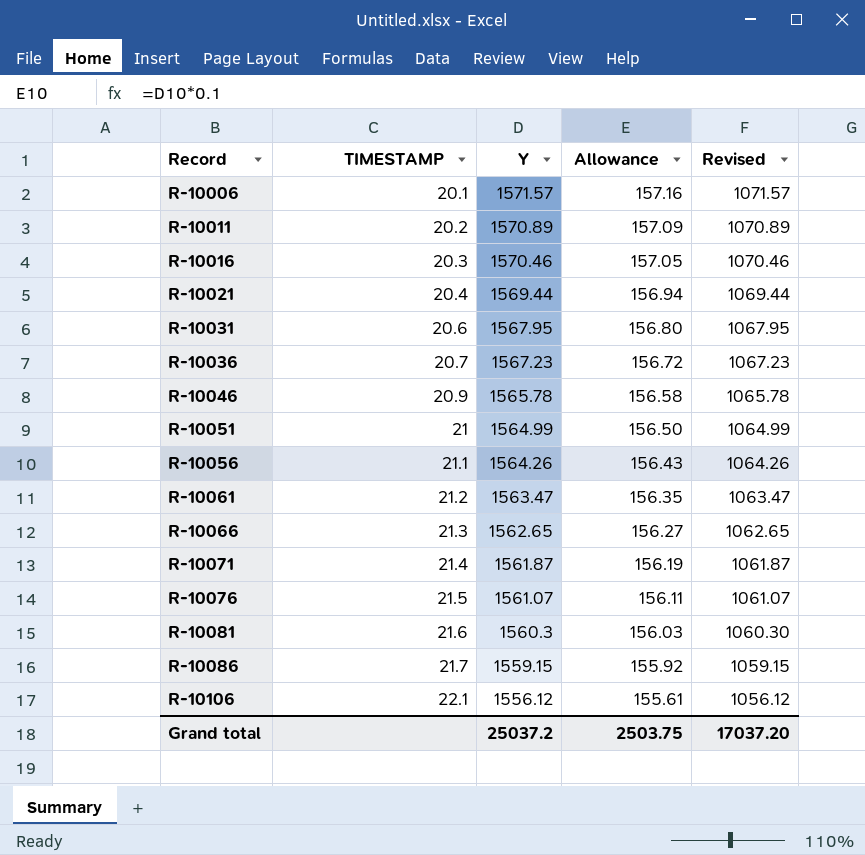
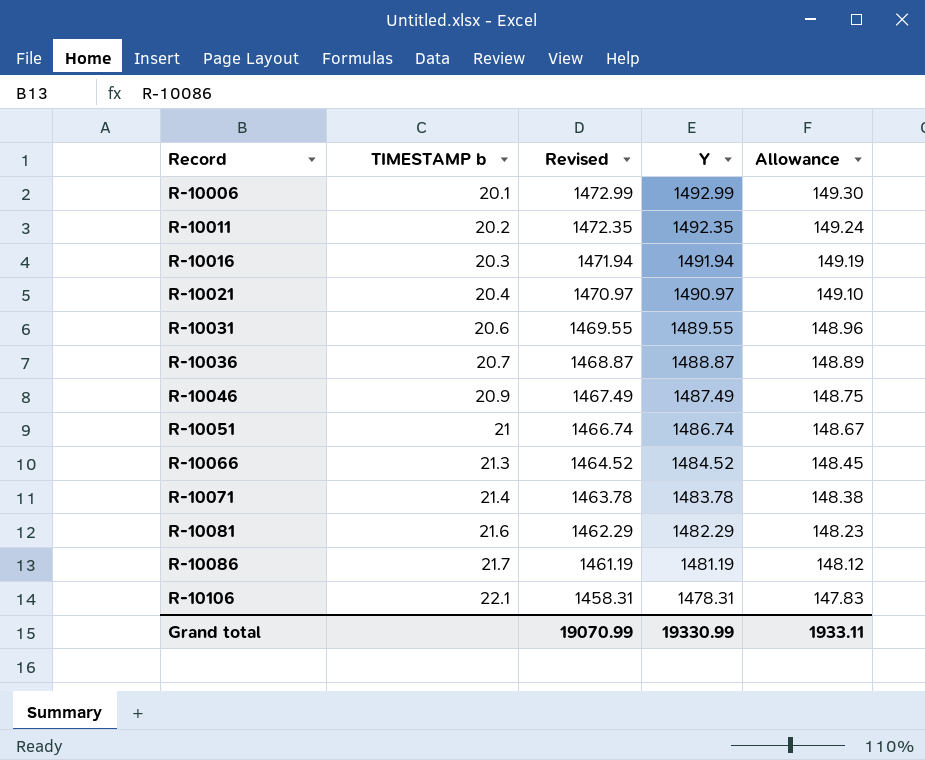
column name: TIMESTAMP -> TIMESTAMP b
column Revised | formula: [Y] - 500 -> [Y] - 20
column Revised | position: 5 -> 3
row R-10056: 21.1 | 1564.26 | 156.43 | 1064.26 -> none
row R-10061: 21.2 | 1563.47 | 156.35 | 1063.47 -> none
row R-10076: 21.5 | 1561.07 | 156.11 | 1061.07 -> none
R-10006 | Y: 1571.57 -> 1492.99
R-10006 | Allowance: 157.16 -> 149.30
R-10011 | Y: 1570.89 -> 1492.35
R-10011 | Allowance: 157.09 -> 149.24
R-10016 | Y: 1570.46 -> 1491.94
R-10016 | Allowance: 157.05 -> 149.19
R-10021 | Y: 1569.44 -> 1490.97
R-10021 | Allowance: 156.94 -> 149.10
R-10031 | Y: 1567.95 -> 1489.55
R-10031 | Allowance: 156.80 -> 148.96
R-10036 | Y: 1567.23 -> 1488.87
R-10036 | Allowance: 156.72 -> 148.89
R-10046 | Y: 1565.78 -> 1487.49
R-10046 | Allowance: 156.58 -> 148.75
R-10051 | Y: 1564.99 -> 1486.74
R-10051 | Allowance: 156.50 -> 148.67
R-10066 | Y: 1562.65 -> 1484.52
R-10066 | Allowance: 156.27 -> 148.45
R-10071 | Y: 1561.87 -> 1483.78
R-10071 | Allowance: 156.19 -> 148.38
R-10081 | Y: 1560.3 -> 1482.29
R-10081 | Allowance: 156.03 -> 148.23
R-10086 | Y: 1559.15 -> 1481.19
R-10086 | Allowance: 155.92 -> 148.12
R-10106 | Y: 1556.12 -> 1478.31
R-10106 | Allowance: 155.61 -> 147.83
Grand total | Revised: 17037.20 -> 19070.99
Grand total | Y: 25037.2 -> 19330.99
Grand total | Allowance: 2503.75 -> 1933.11

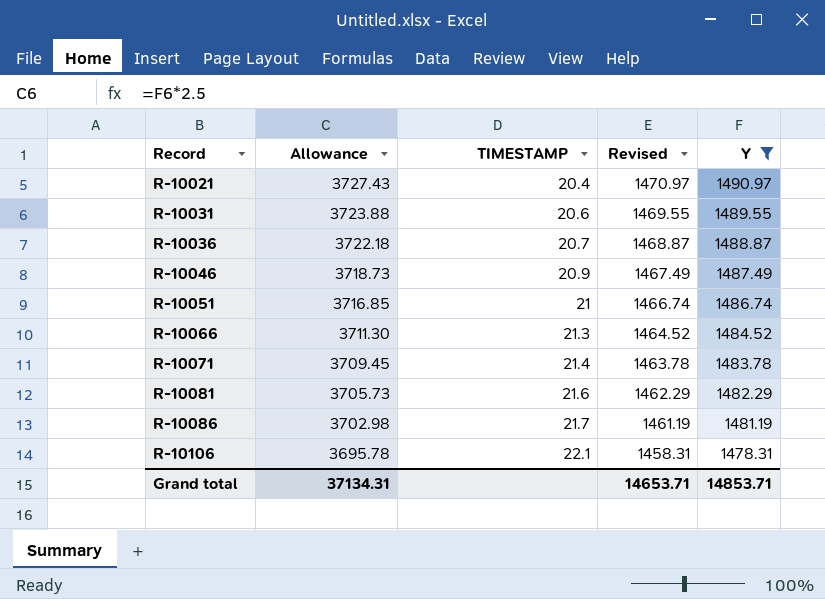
filter: none -> Y <= 1490.97
column Allowance | formula: [Y] * 0.1 -> [Y] * 2.5
column Allowance | position: 5 -> 2
column name: TIMESTAMP b -> TIMESTAMP
Grand total | Allowance: 1933.11 -> 37134.31
Grand total | Revised: 19070.99 -> 14653.71
Grand total | Y: 19330.99 -> 14853.71

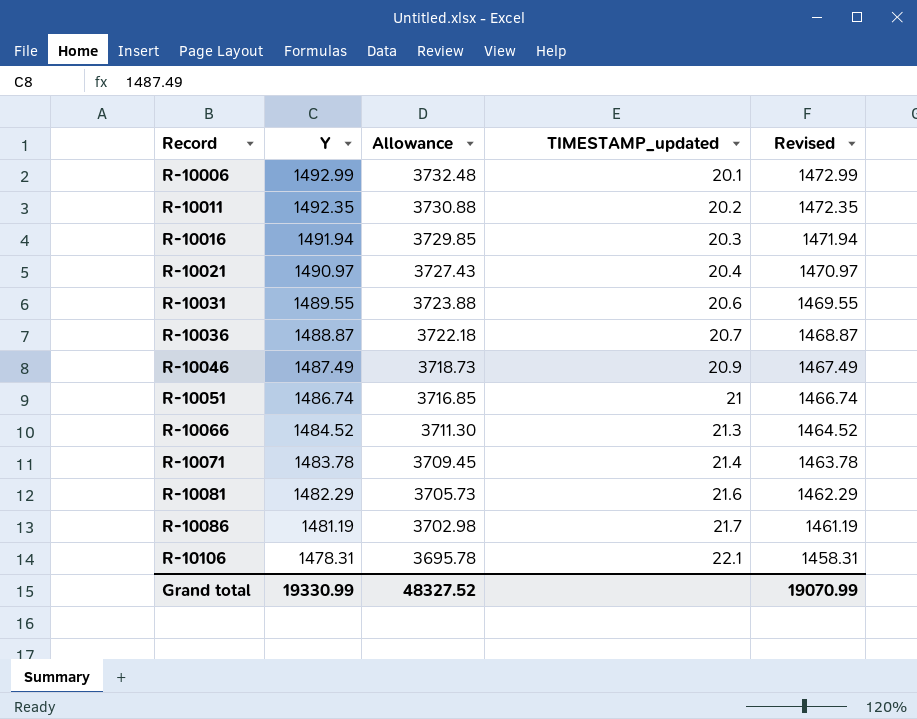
filter: Y <= 1490.97 -> none
column Y | position: 5 -> 2
column name: TIMESTAMP -> TIMESTAMP_updated
Grand total | Y: 14853.71 -> 19330.99
Grand total | Allowance: 37134.31 -> 48327.52
Grand total | Revised: 14653.71 -> 19070.99

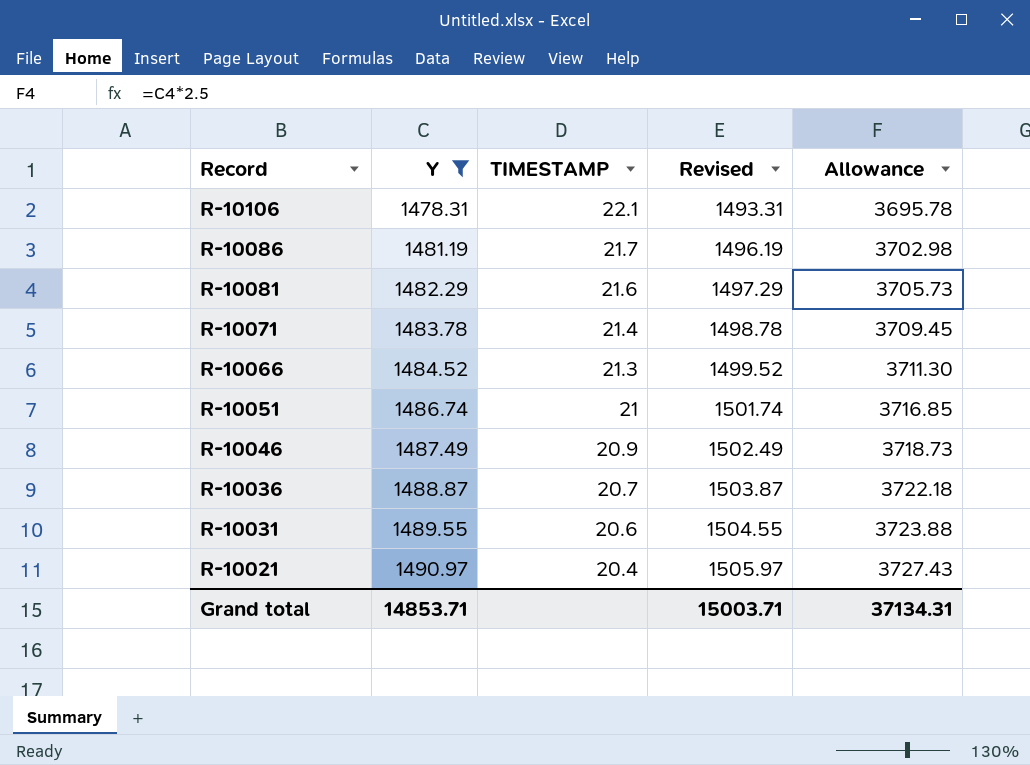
filter: none -> Y <= 1490.97
row order: Record ascending -> Record descending
column name: TIMESTAMP_updated -> TIMESTAMP
column Revised | formula: [Y] - 20 -> [Y] + 15
column Allowance | position: 3 -> 5
Grand total | Y: 19330.99 -> 14853.71
Grand total | Revised: 19070.99 -> 15003.71
Grand total | Allowance: 48327.52 -> 37134.31

